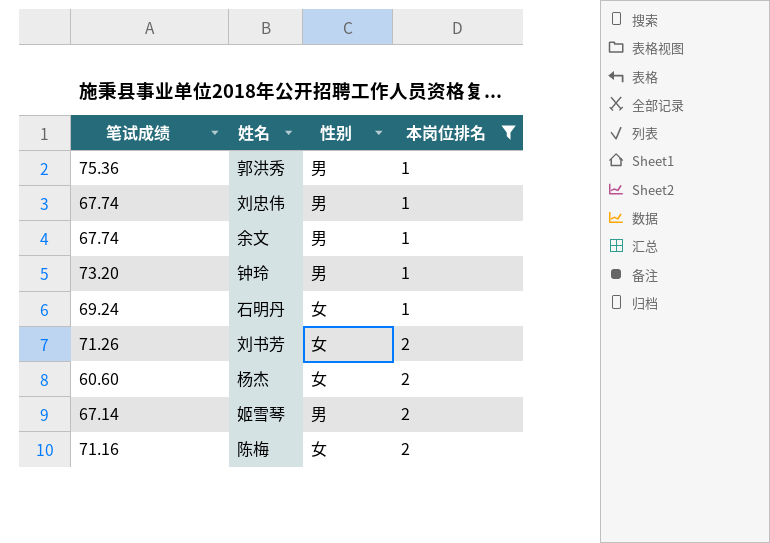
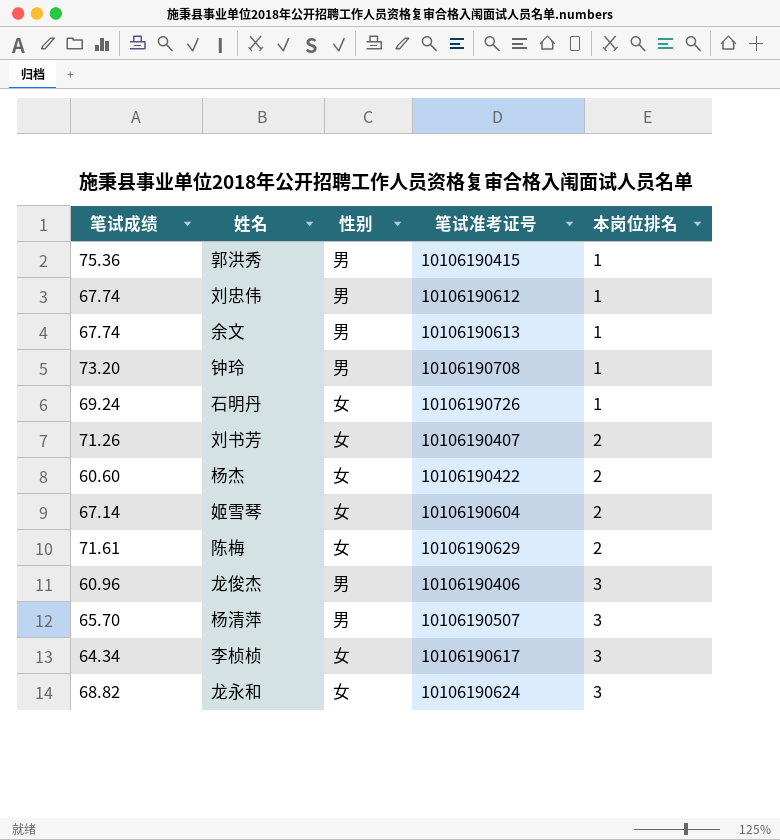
filter: 本岗位排名 != 3 -> none
column 笔试准考证号 | position: none -> 4
姬雪琴 | 性别: 男 -> 女
陈梅 | 笔试成绩: 71.16 -> 71.61

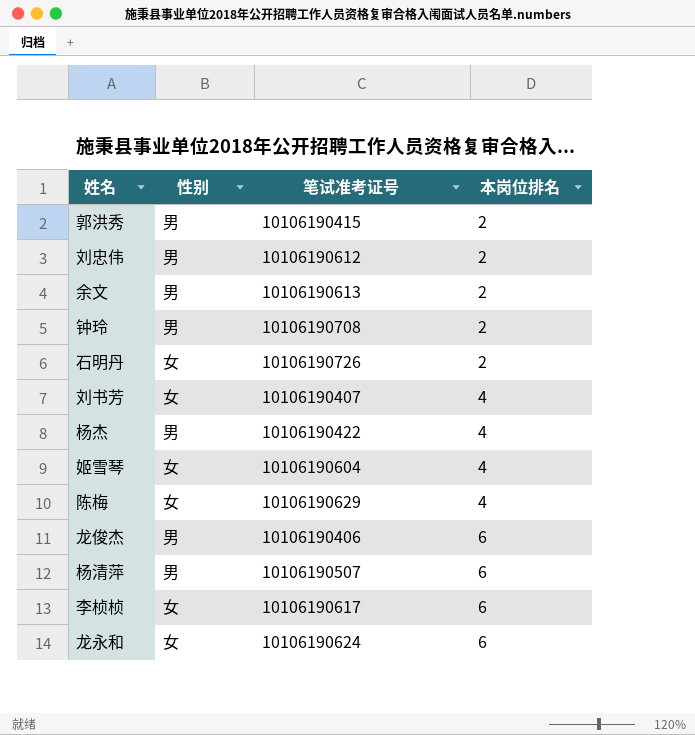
column 笔试成绩 | position: 1 -> none
郭洪秀 | 本岗位排名: 1 -> 2
刘忠伟 | 本岗位排名: 1 -> 2
余文 | 本岗位排名: 1 -> 2
钟玲 | 本岗位排名: 1 -> 2
石明丹 | 本岗位排名: 1 -> 2
刘书芳 | 本岗位排名: 2 -> 4
杨杰 | 性别: 女 -> 男
杨杰 | 本岗位排名: 2 -> 4
姬雪琴 | 本岗位排名: 2 -> 4
陈梅 | 本岗位排名: 2 -> 4
龙俊杰 | 本岗位排名: 3 -> 6
杨清萍 | 本岗位排名: 3 -> 6
李桢桢 | 本岗位排名: 3 -> 6
龙永和 | 本岗位排名: 3 -> 6

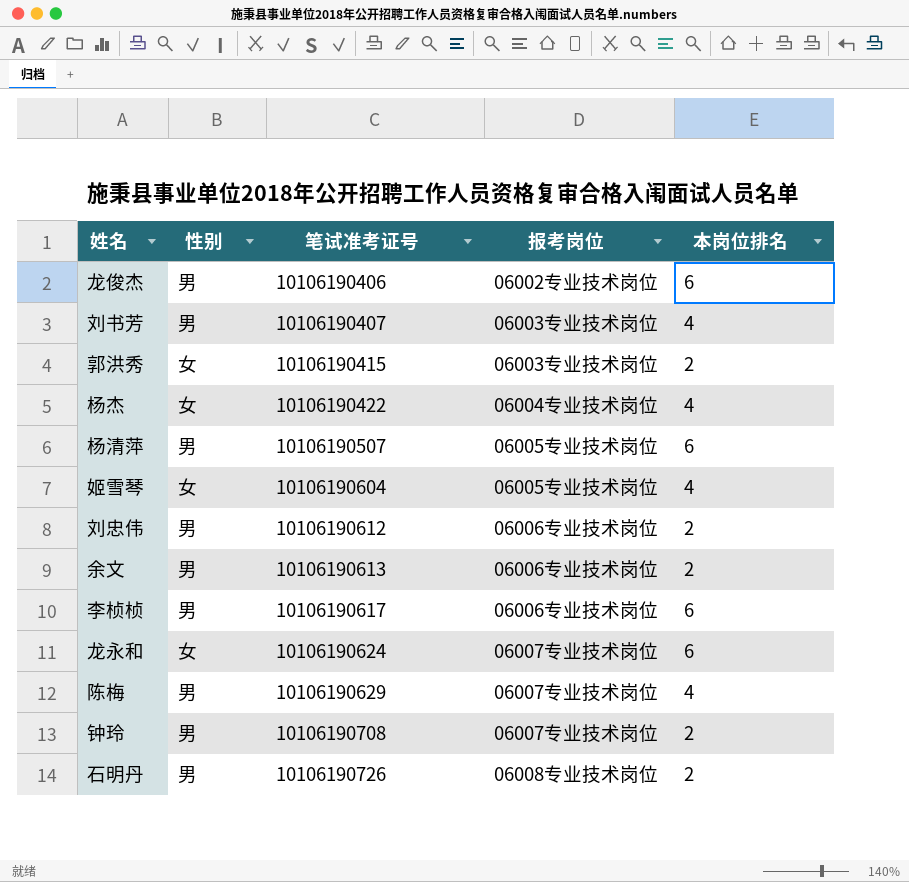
row order: 本岗位排名 ascending -> 笔试准考证号 ascending
column 报考岗位 | position: none -> 4
刘书芳 | 性别: 女 -> 男
郭洪秀 | 性别: 男 -> 女
杨杰 | 性别: 男 -> 女
李桢桢 | 性别: 女 -> 男
陈梅 | 性别: 女 -> 男
石明丹 | 性别: 女 -> 男

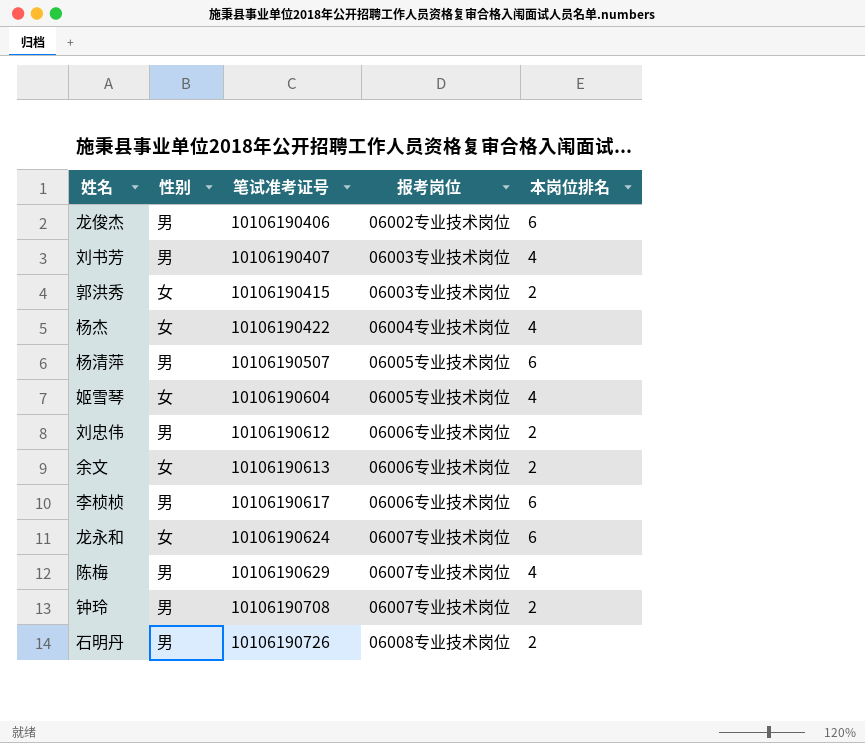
余文 | 性别: 男 -> 女

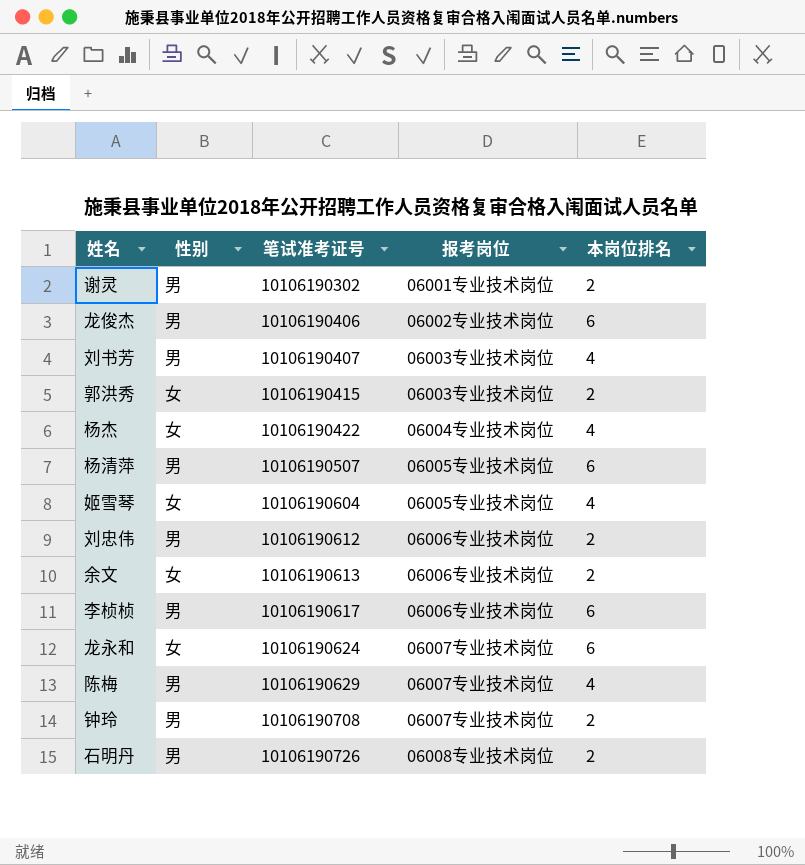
row 谢灵: none -> 男 | 10106190302 | 06001专业技术岗位 | 2

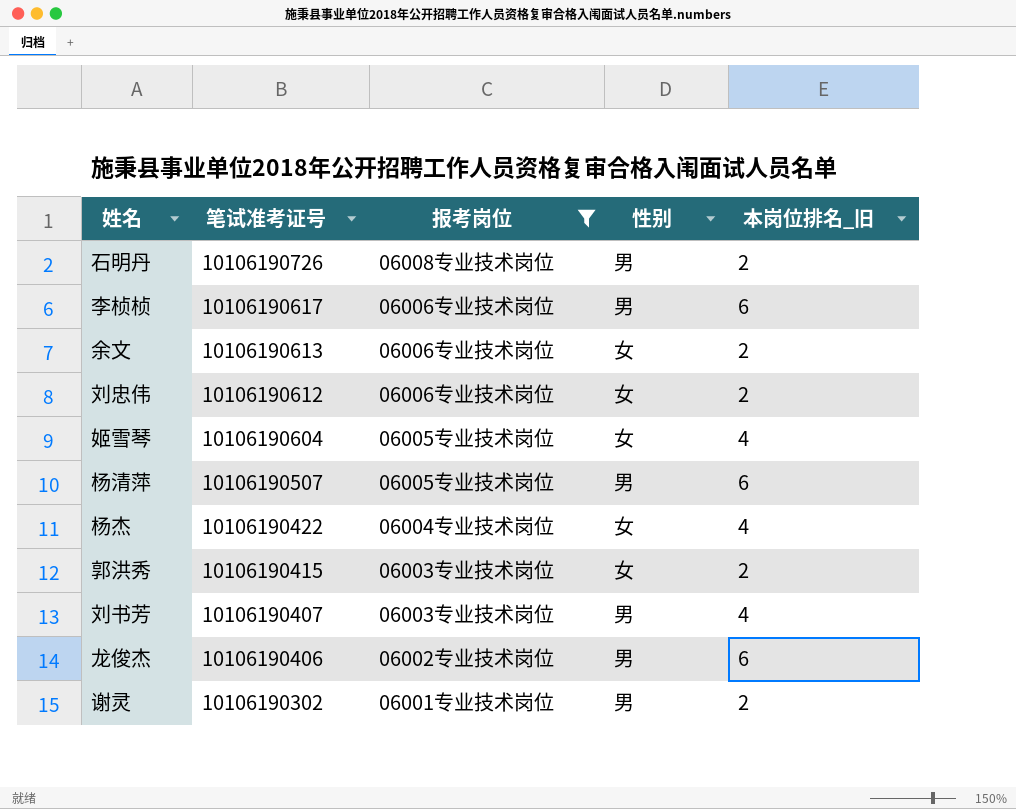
filter: none -> 报考岗位 != 06007专业技术岗位
row order: 笔试准考证号 ascending -> 笔试准考证号 descending
column 性别 | position: 2 -> 4
column name: 本岗位排名 -> 本岗位排名_旧
刘忠伟 | 性别: 男 -> 女

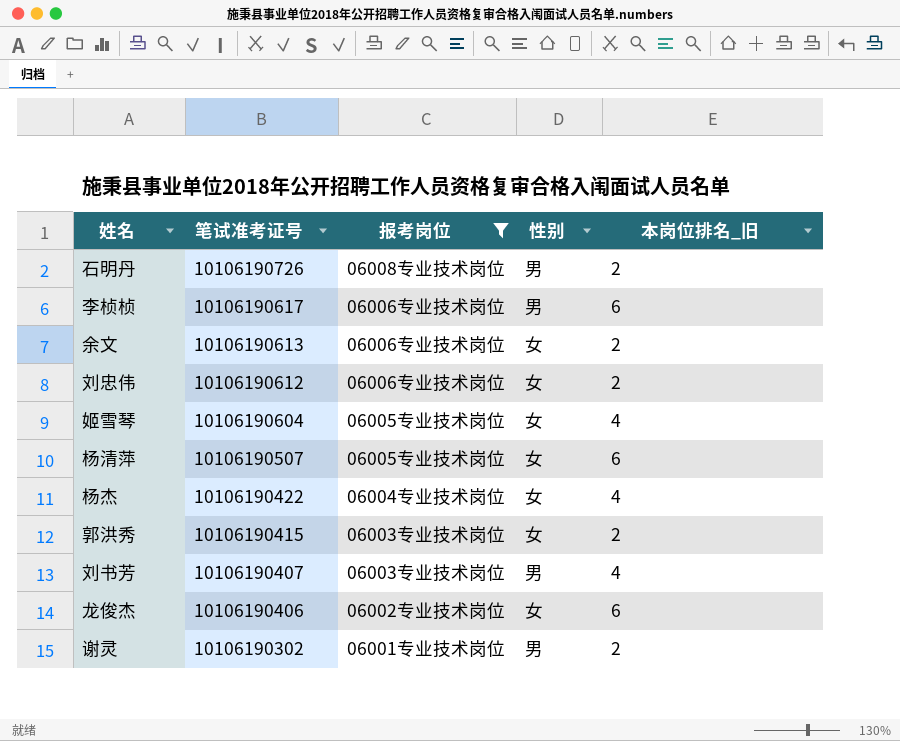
杨清萍 | 性别: 男 -> 女
龙俊杰 | 性别: 男 -> 女

